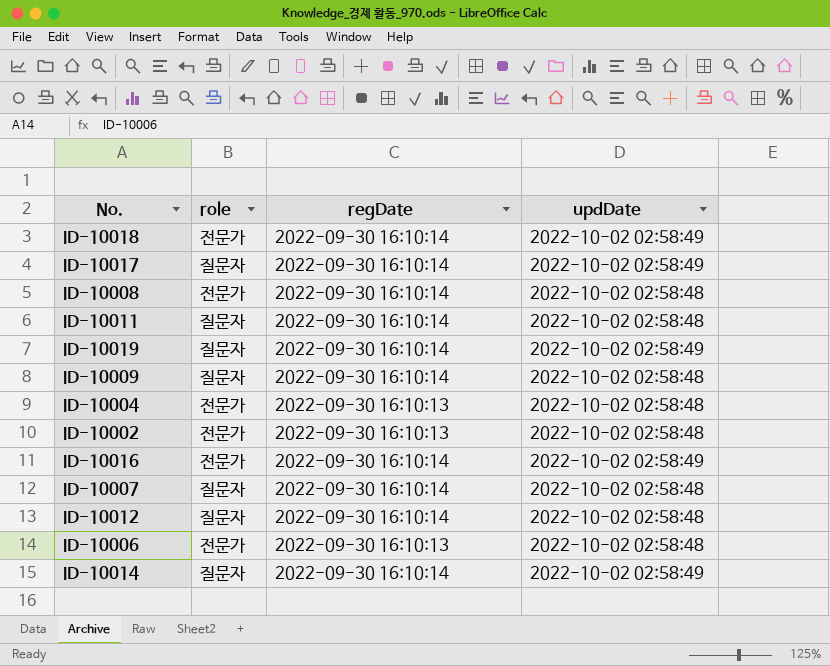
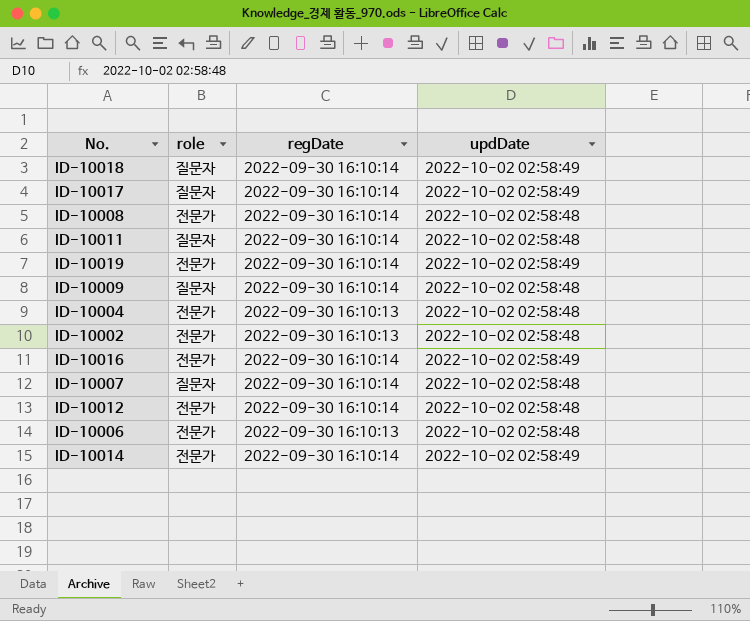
ID-10018 | role: 전문가 -> 질문자
ID-10019 | role: 질문자 -> 전문가
ID-10012 | role: 질문자 -> 전문가
ID-10014 | role: 질문자 -> 전문가

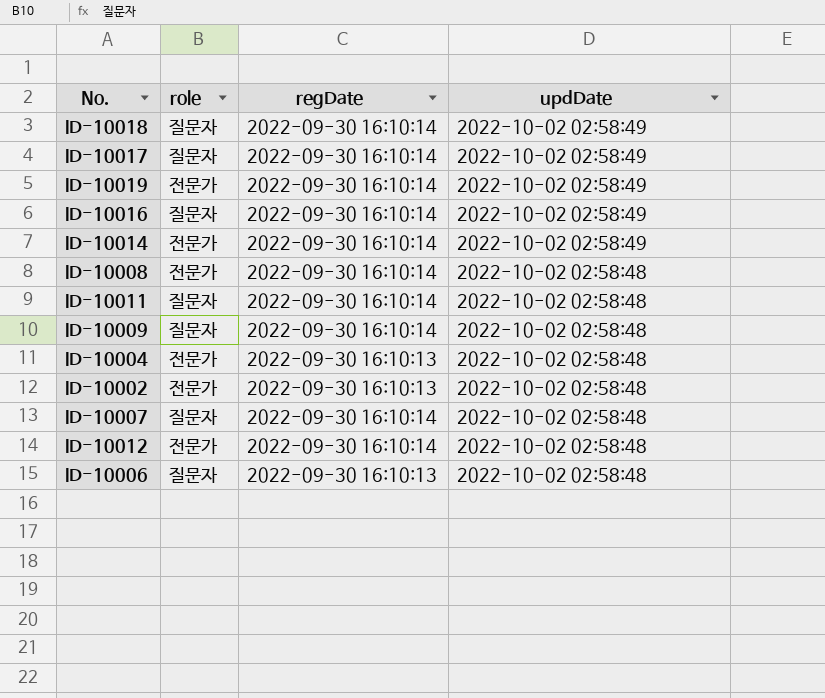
row order: none -> updDate descending
ID-10016 | role: 전문가 -> 질문자
ID-10006 | role: 전문가 -> 질문자

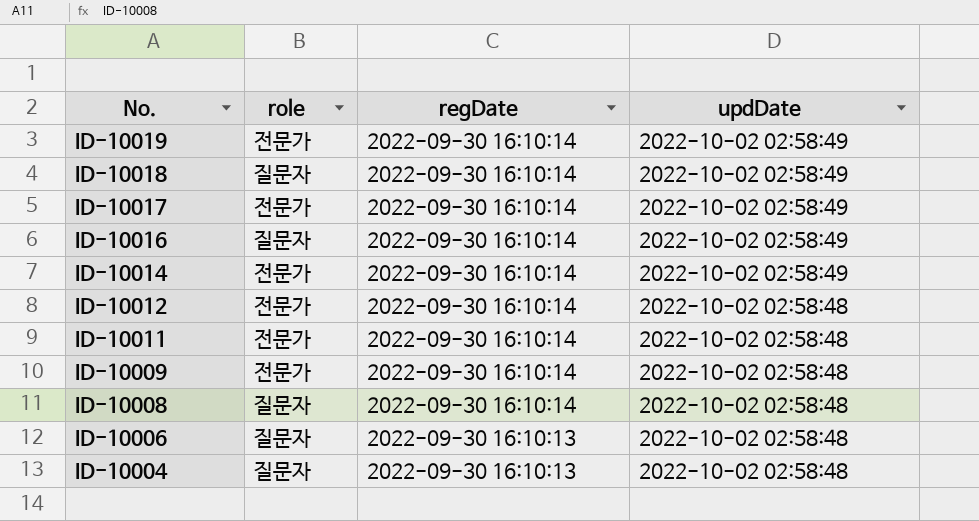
row order: updDate descending -> No. descending
row ID-10002: 전문가 | 2022-09-30 16:10:13 | 2022-10-02 02:58:48 -> none
row ID-10007: 질문자 | 2022-09-30 16:10:14 | 2022-10-02 02:58:48 -> none
ID-10017 | role: 질문자 -> 전문가
ID-10011 | role: 질문자 -> 전문가
ID-10009 | role: 질문자 -> 전문가
ID-10008 | role: 전문가 -> 질문자
ID-10004 | role: 전문가 -> 질문자

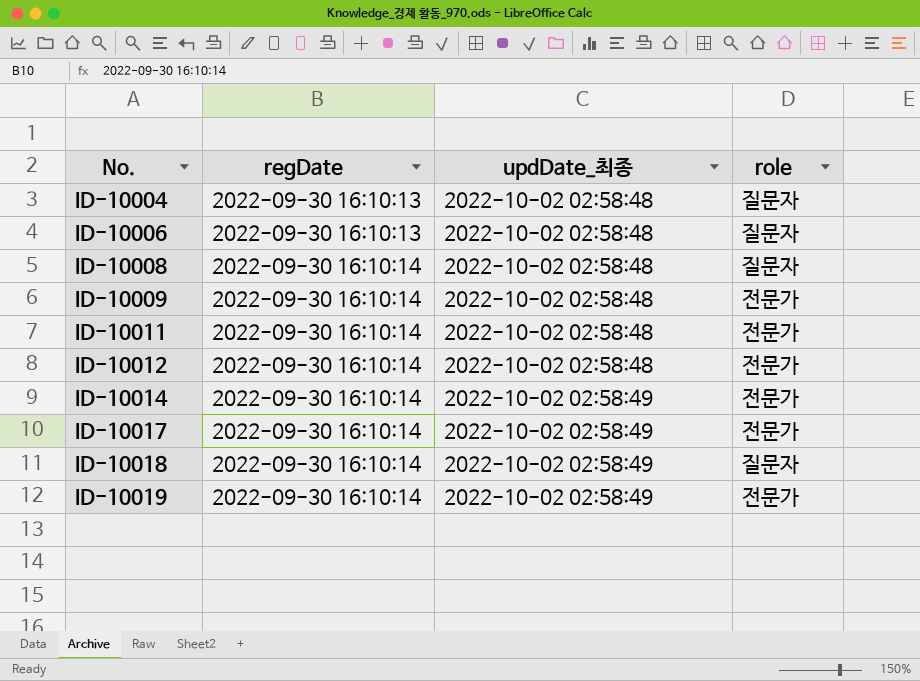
row order: No. descending -> No. ascending
column name: updDate -> updDate_최종
column role | position: 2 -> 4
row ID-10016: 질문자 | 2022-09-30 16:10:14 | 2022-10-02 02:58:49 -> none

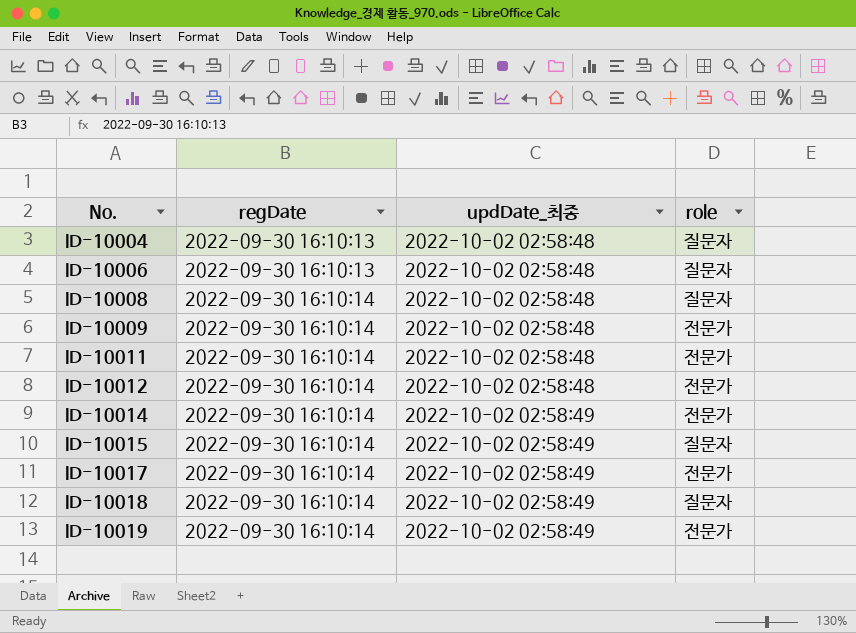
row ID-10015: none -> 2022-09-30 16:10:14 | 2022-10-02 02:58:49 | 질문자

